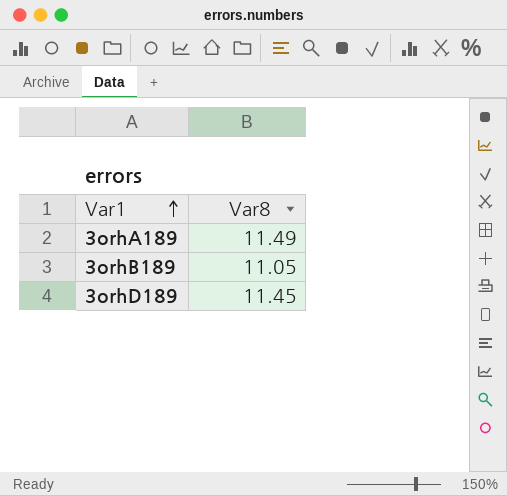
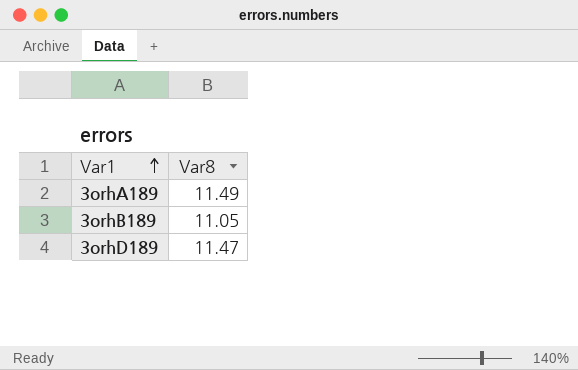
3orhD189 | Var8: 11.45 -> 11.47

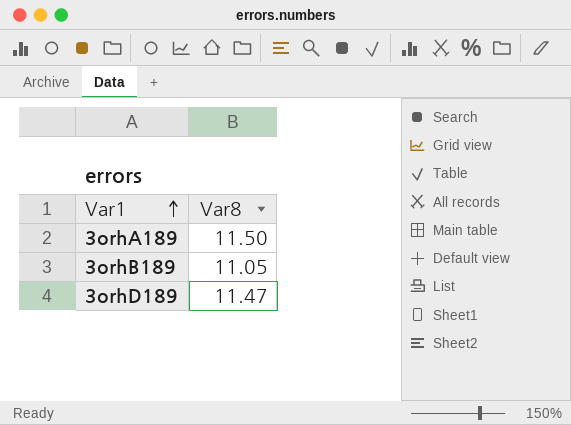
3orhA189 | Var8: 11.49 -> 11.50

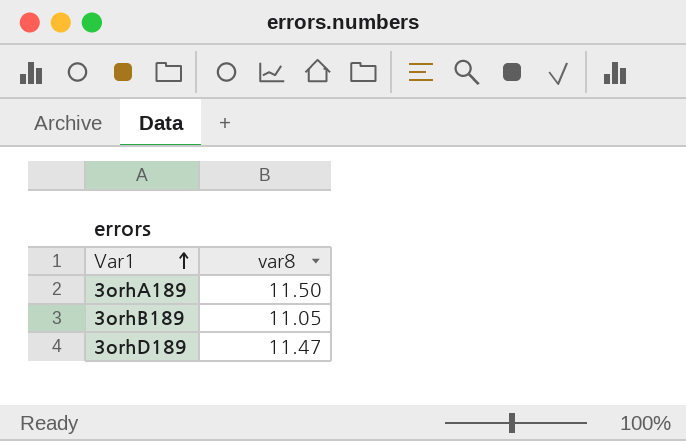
column name: Var8 -> var8

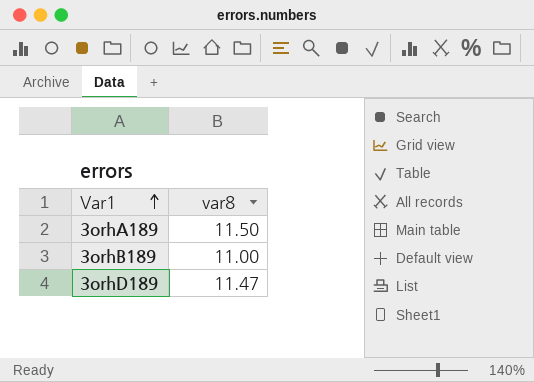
3orhB189 | var8: 11.05 -> 11.00

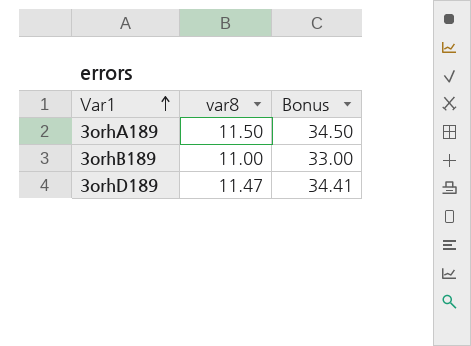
column Bonus | formula: none -> [var8] * 3

